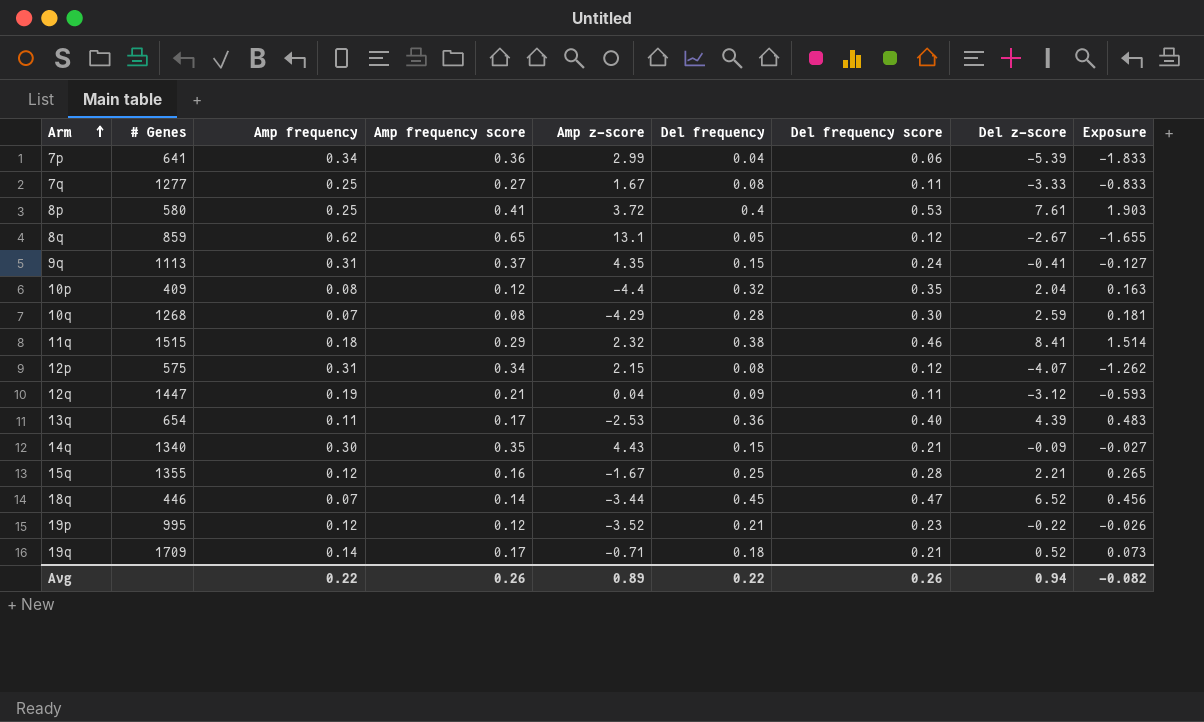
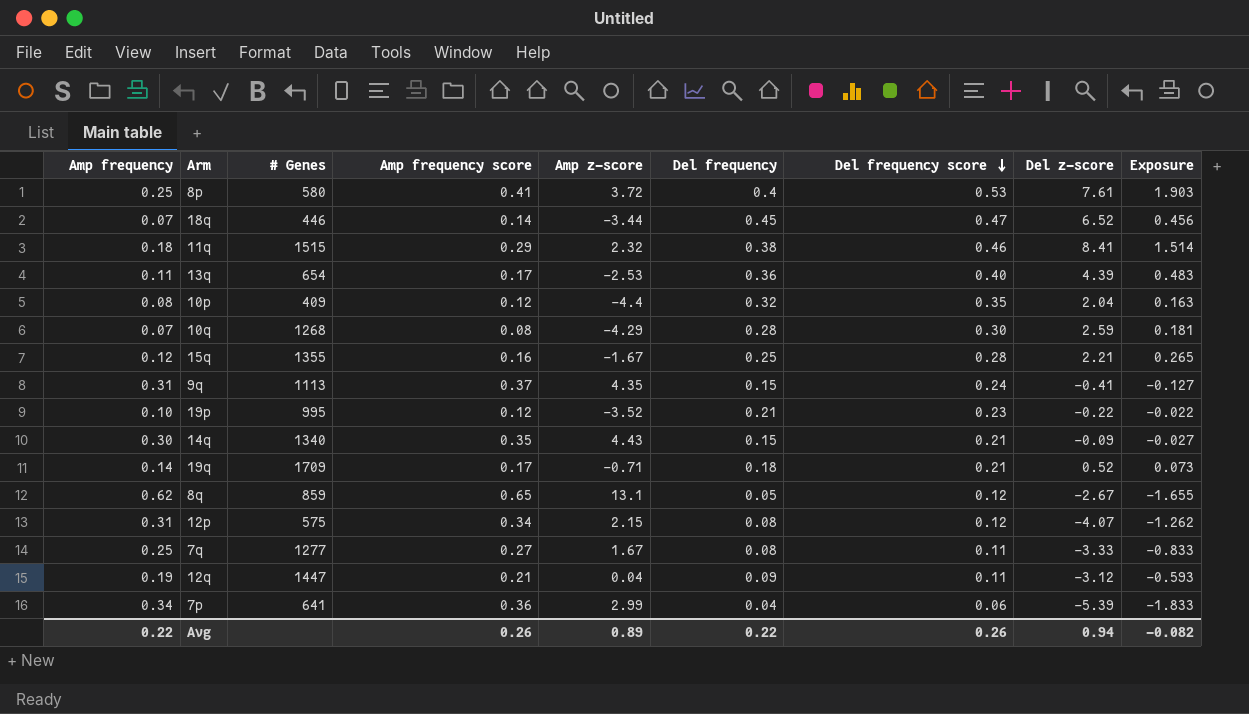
row order: Arm ascending -> Del frequency score descending
column Amp frequency | position: 3 -> 1
19p | Amp frequency: 0.12 -> 0.10
19p | Exposure: -0.026 -> -0.022

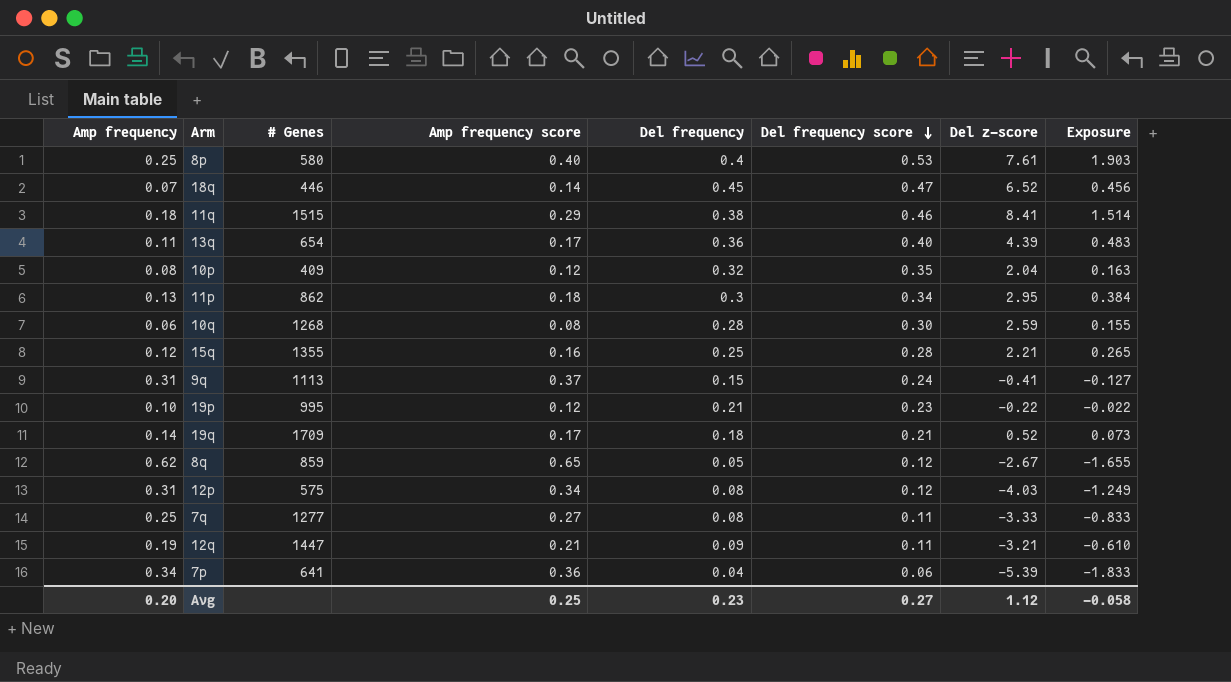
column Amp z-score | position: 5 -> none
row 14q: 0.30 | 1340 | 0.35 | 4.43 | 0.15 | 0.21 | -0.09 | -0.027 -> none
8p | Amp frequency score: 0.41 -> 0.40
row 11p: none -> 0.13 | 862 | 0.18 | 0.3 | 0.34 | 2.95 | 0.384
10q | Amp frequency: 0.07 -> 0.06
10q | Exposure: 0.181 -> 0.155
12p | Del z-score: -4.07 -> -4.03
12p | Exposure: -1.262 -> -1.249
12q | Del z-score: -3.12 -> -3.21
12q | Exposure: -0.593 -> -0.610
Avg | Amp frequency: 0.22 -> 0.20
Avg | Amp frequency score: 0.26 -> 0.25
Avg | Del frequency: 0.22 -> 0.23
Avg | Del frequency score: 0.26 -> 0.27
Avg | Del z-score: 0.94 -> 1.12
Avg | Exposure: -0.082 -> -0.058

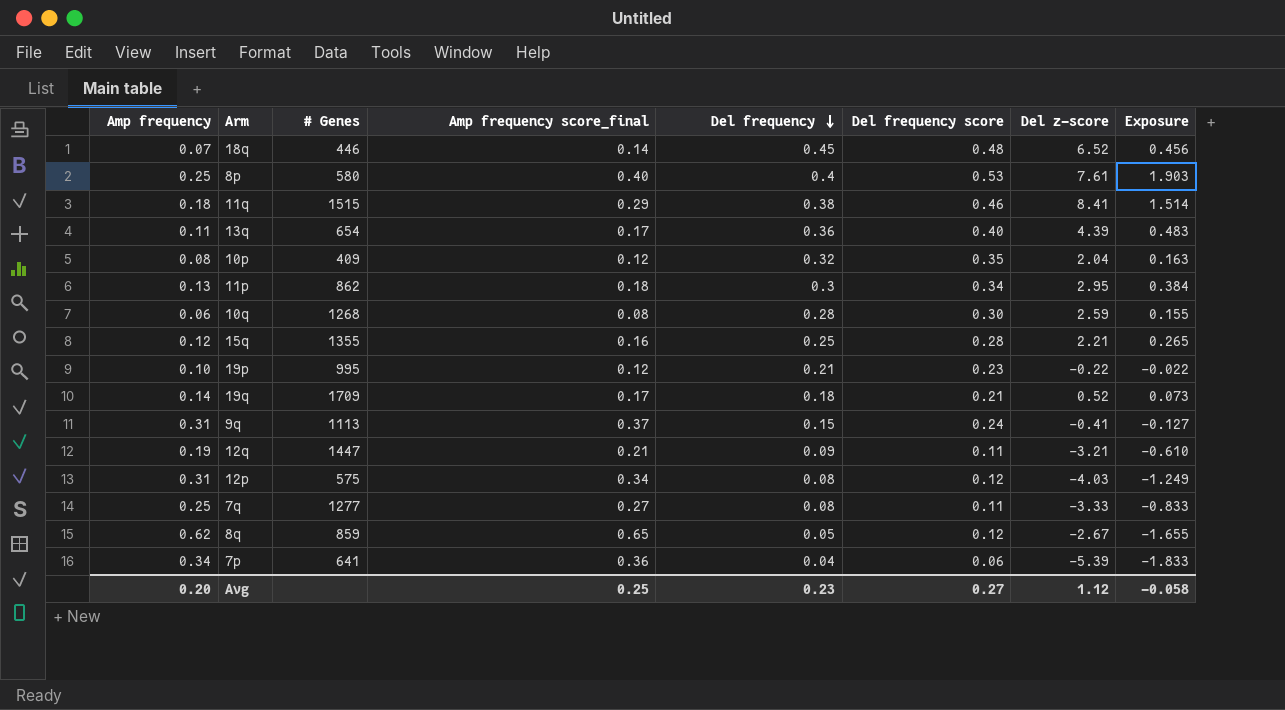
row order: Del frequency score descending -> Del frequency descending
column name: Amp frequency score -> Amp frequency score_final
18q | Del frequency score: 0.47 -> 0.48

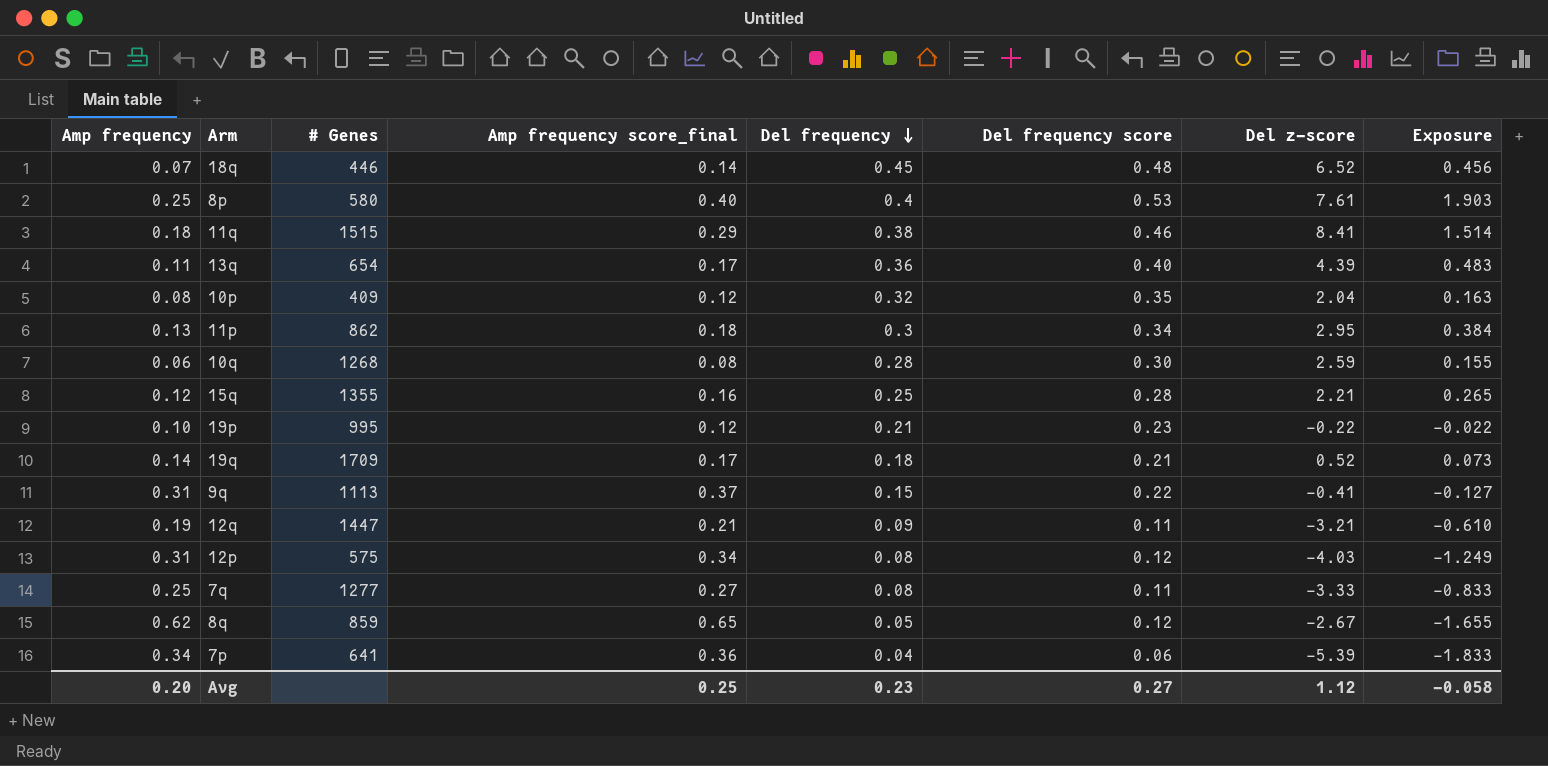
9q | Del frequency score: 0.24 -> 0.22

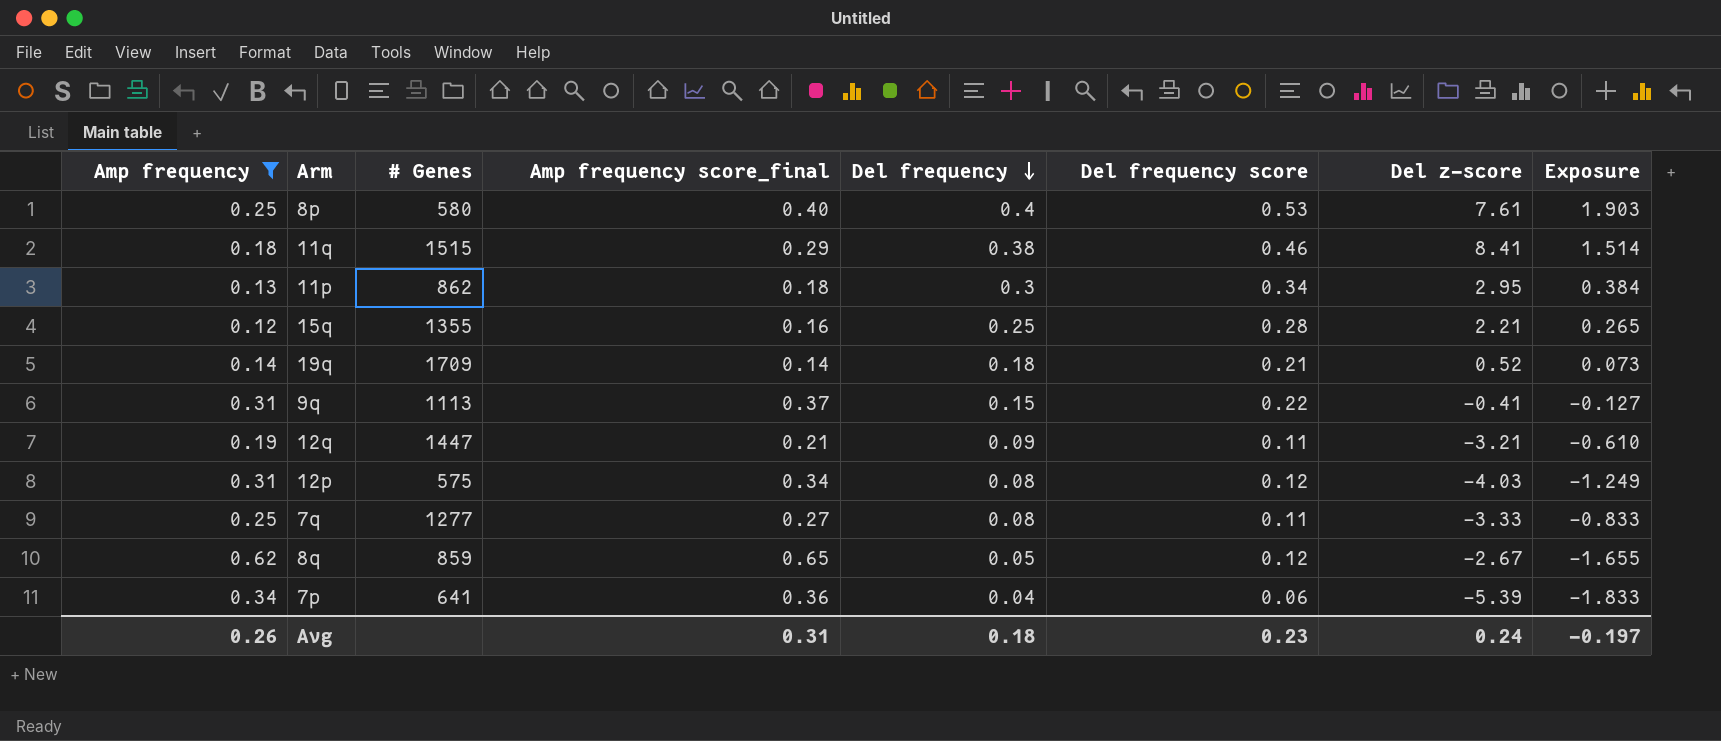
filter: none -> Amp frequency >= 0.12
19q | Amp frequency score_final: 0.17 -> 0.14
Avg | Amp frequency: 0.20 -> 0.26
Avg | Amp frequency score_final: 0.25 -> 0.31
Avg | Del frequency: 0.23 -> 0.18
Avg | Del frequency score: 0.27 -> 0.23
Avg | Del z-score: 1.12 -> 0.24
Avg | Exposure: -0.058 -> -0.197

